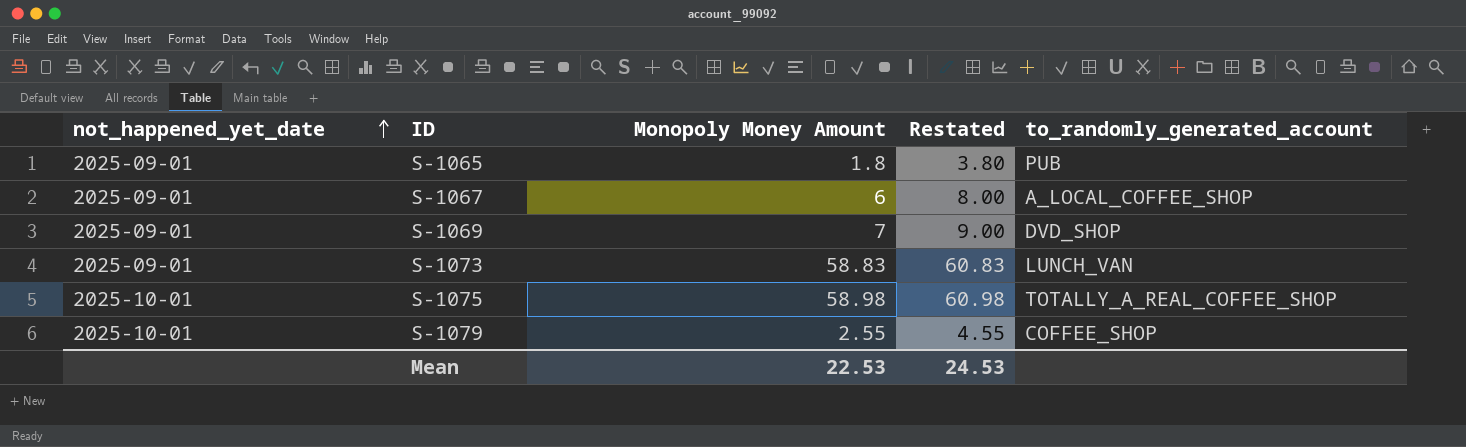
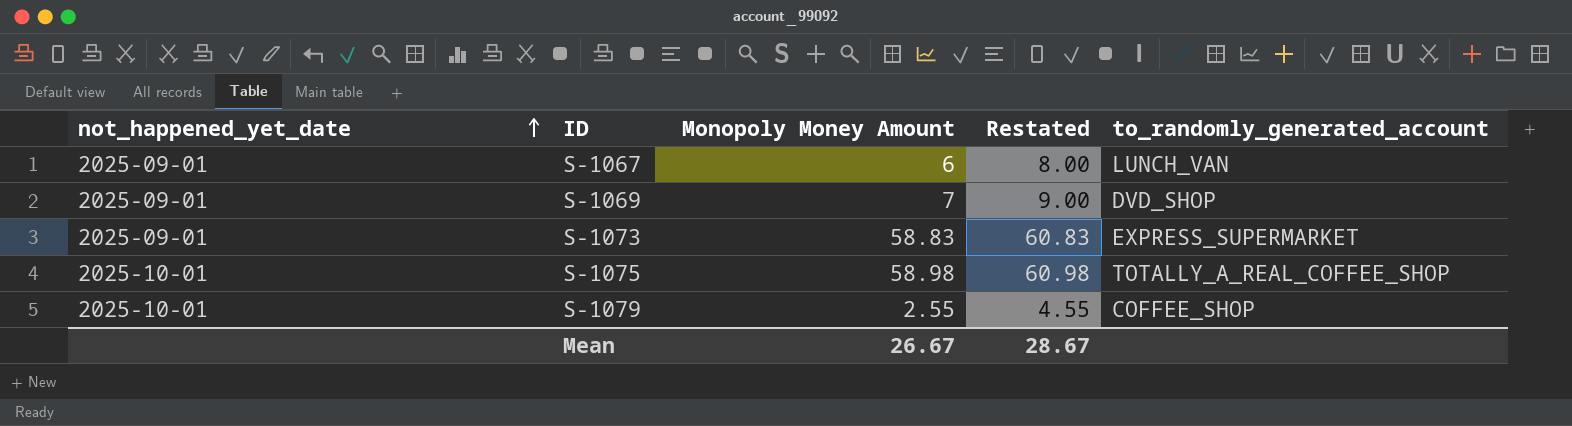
row S-1065: 2025-09-01 | 1.8 | 3.80 | PUB -> none
S-1067 | to_randomly_generated_account: A_LOCAL_COFFEE_SHOP -> LUNCH_VAN
S-1073 | to_randomly_generated_account: LUNCH_VAN -> EXPRESS_SUPERMARKET
Mean | Monopoly Money Amount: 22.53 -> 26.67
Mean | Restated: 24.53 -> 28.67

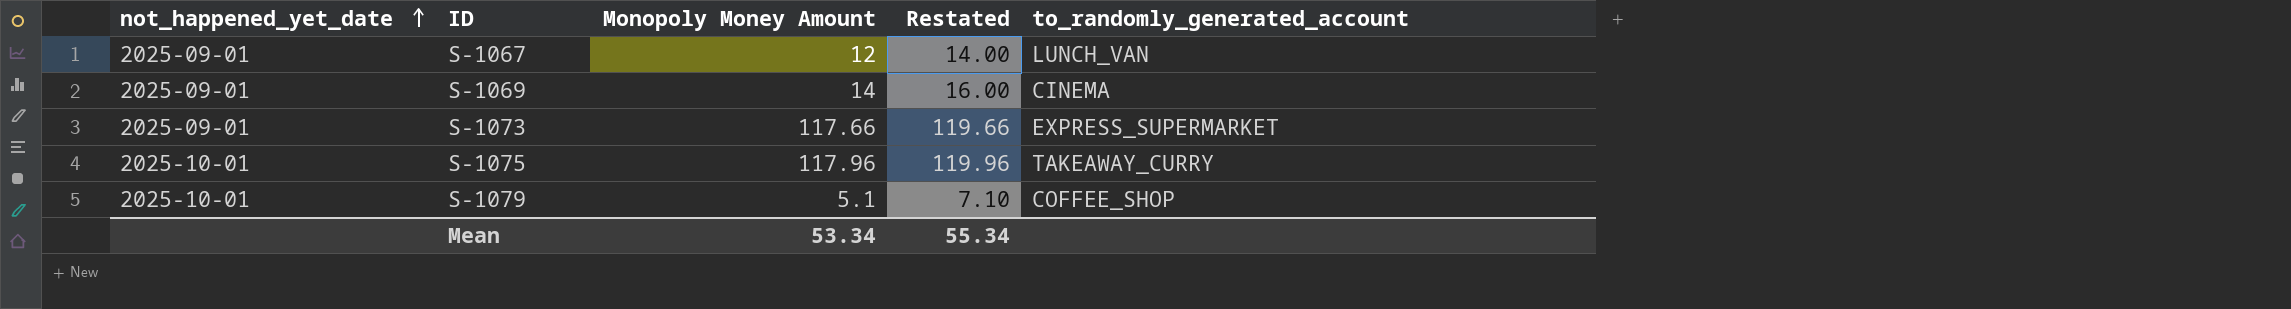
S-1067 | Monopoly Money Amount: 6 -> 12
S-1067 | Restated: 8.00 -> 14.00
S-1069 | Monopoly Money Amount: 7 -> 14
S-1069 | Restated: 9.00 -> 16.00
S-1069 | to_randomly_generated_account: DVD_SHOP -> CINEMA
S-1073 | Monopoly Money Amount: 58.83 -> 117.66
S-1073 | Restated: 60.83 -> 119.66
S-1075 | Monopoly Money Amount: 58.98 -> 117.96
S-1075 | Restated: 60.98 -> 119.96
S-1075 | to_randomly_generated_account: TOTALLY_A_REAL_COFFEE_SHOP -> TAKEAWAY_CURRY
S-1079 | Monopoly Money Amount: 2.55 -> 5.1
S-1079 | Restated: 4.55 -> 7.10
Mean | Monopoly Money Amount: 26.67 -> 53.34
Mean | Restated: 28.67 -> 55.34

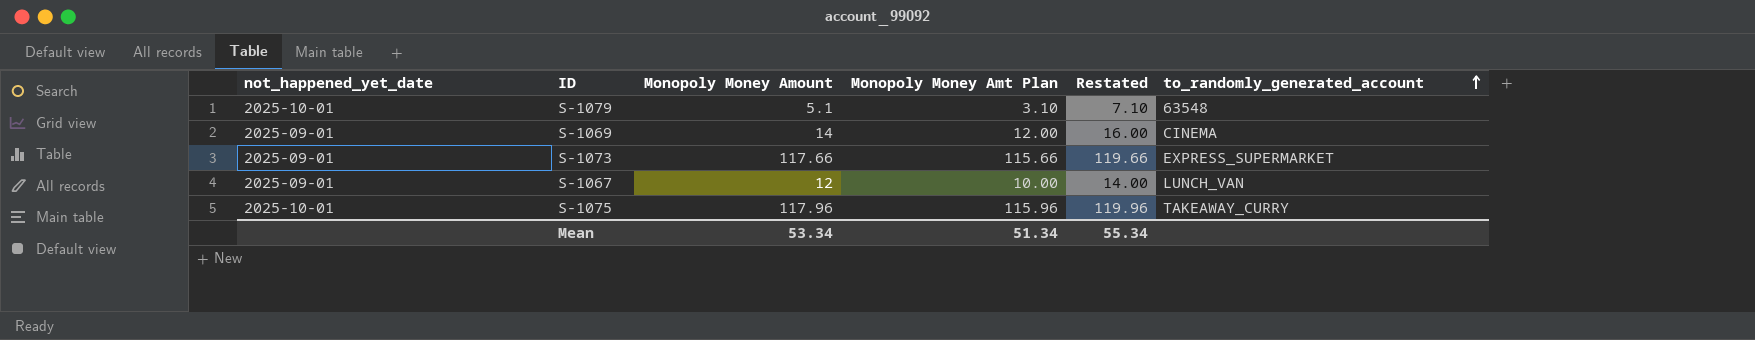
row order: not_happened_yet_date ascending -> to_randomly_generated_account ascending
column Monopoly Money Amt Plan | formula: none -> [Monopoly Money Amount] - 2
S-1079 | to_randomly_generated_account: COFFEE_SHOP -> 63548

